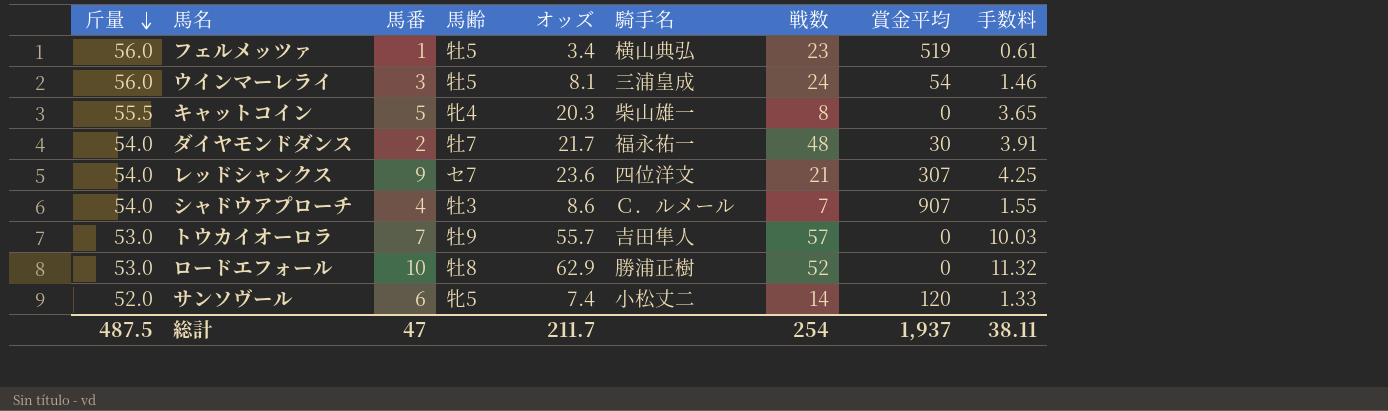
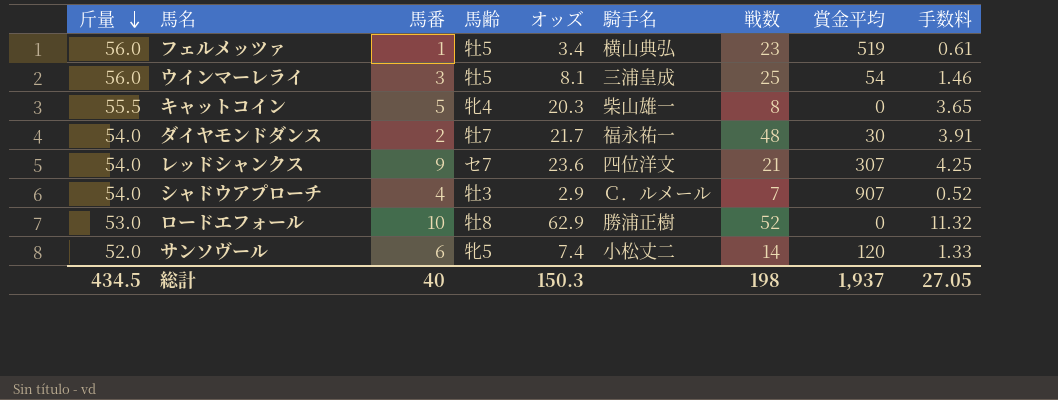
row トウカイオーロラ: 53.0 | 7 | 牡9 | 55.7 | 吉田隼人 | 57 | 0 | 10.03 -> none
ウインマーレライ | 戦数: 24 -> 25
シャドウアプローチ | オッズ: 8.6 -> 2.9
シャドウアプローチ | 手数料: 1.55 -> 0.52
総計 | 斤量: 487.5 -> 434.5
総計 | 馬番: 47 -> 40
総計 | オッズ: 211.7 -> 150.3
総計 | 戦数: 254 -> 198
総計 | 手数料: 38.11 -> 27.05

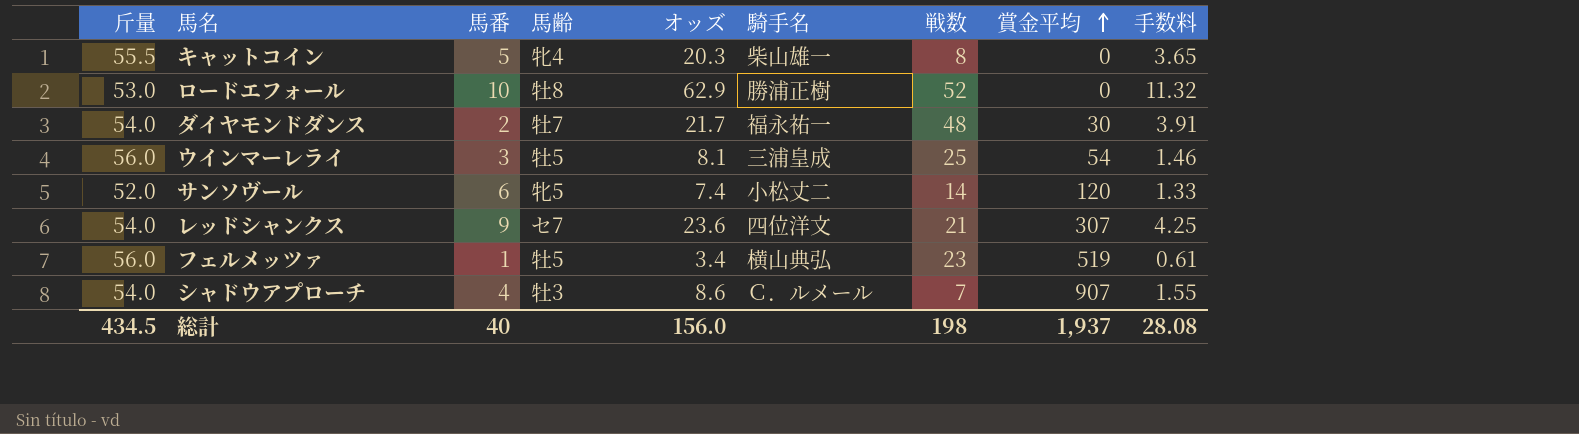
row order: 斤量 descending -> 賞金平均 ascending
シャドウアプローチ | オッズ: 2.9 -> 8.6
シャドウアプローチ | 手数料: 0.52 -> 1.55
総計 | オッズ: 150.3 -> 156.0
総計 | 手数料: 27.05 -> 28.08

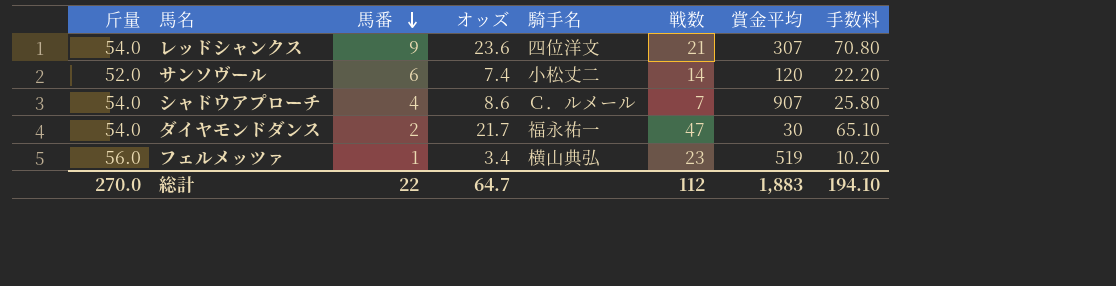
row order: 賞金平均 ascending -> 馬番 descending
column 馬齢 | position: 4 -> none
column 手数料 | formula: [オッズ] * 0.18 -> [オッズ] * 3
row キャットコイン: 55.5 | 5 | 牝4 | 20.3 | 柴山雄一 | 8 | 0 | 3.65 -> none
row ロードエフォール: 53.0 | 10 | 牡8 | 62.9 | 勝浦正樹 | 52 | 0 | 11.32 -> none
row ウインマーレライ: 56.0 | 3 | 牡5 | 8.1 | 三浦皇成 | 25 | 54 | 1.46 -> none
ダイヤモンドダンス | 戦数: 48 -> 47
総計 | 斤量: 434.5 -> 270.0
総計 | 馬番: 40 -> 22
総計 | オッズ: 156.0 -> 64.7
総計 | 戦数: 198 -> 112
総計 | 賞金平均: 1,937 -> 1,883
総計 | 手数料: 28.08 -> 194.10

